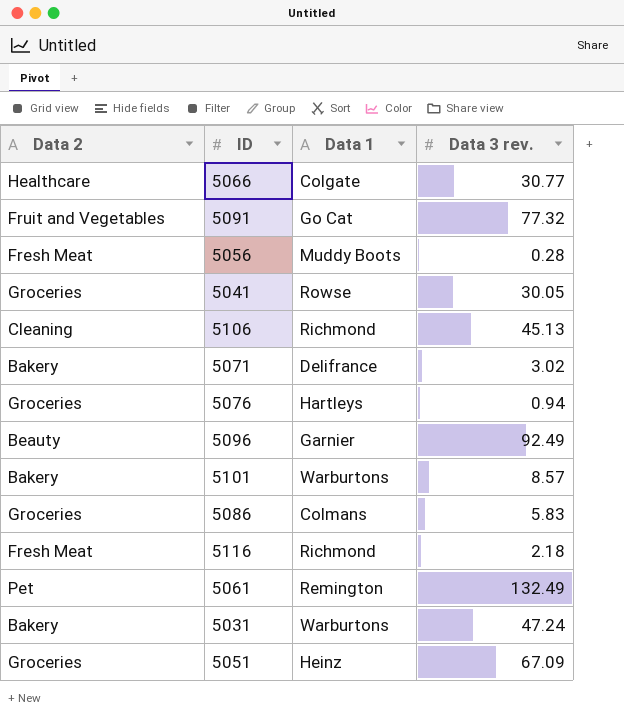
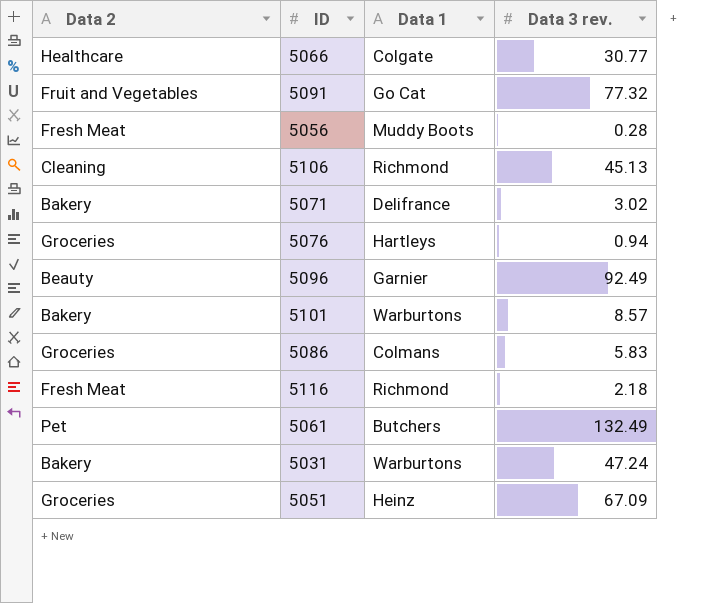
row 5041: Groceries | Rowse | 30.05 -> none
5061 | Data 1: Remington -> Butchers

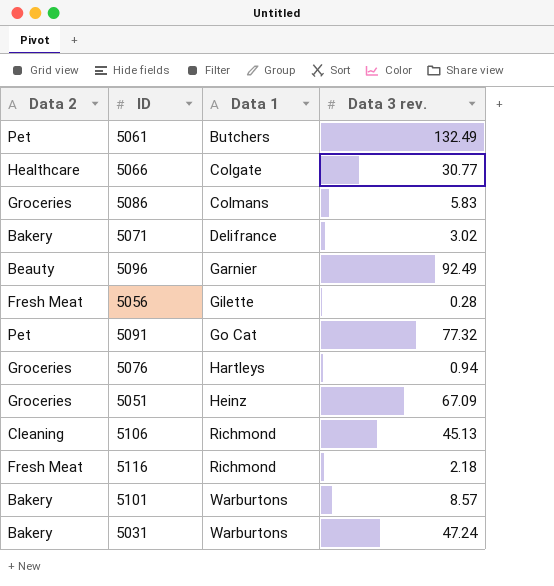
row order: none -> Data 1 ascending
5056 | Data 1: Muddy Boots -> Gilette
5091 | Data 2: Fruit and Vegetables -> Pet

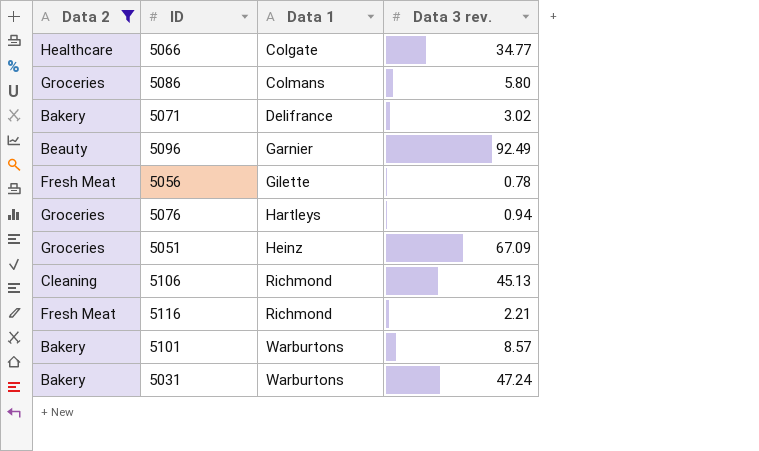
filter: none -> Data 2 != Pet
5066 | Data 3 rev.: 30.77 -> 34.77
5086 | Data 3 rev.: 5.83 -> 5.80
5056 | Data 3 rev.: 0.28 -> 0.78
5116 | Data 3 rev.: 2.18 -> 2.21

